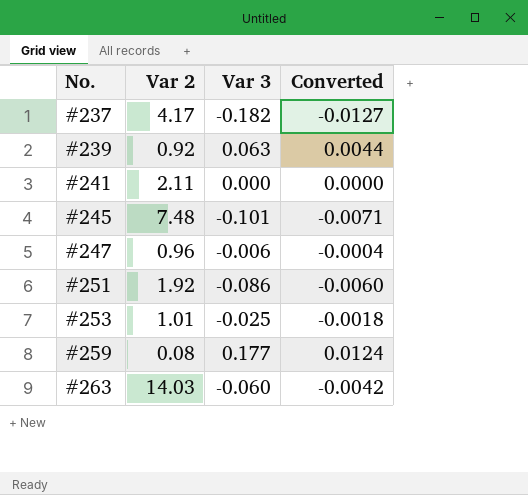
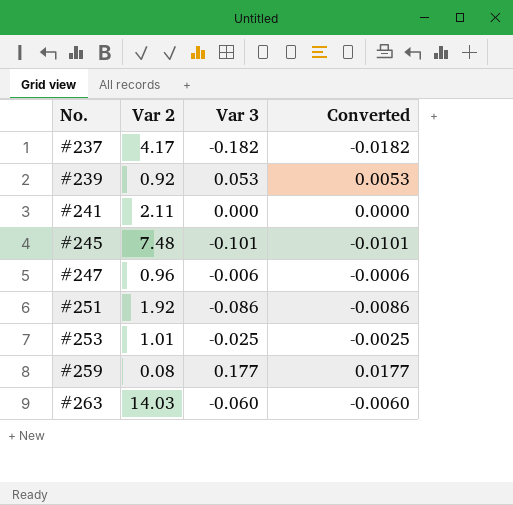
column Converted | formula: [Var 3] * 0.07 -> [Var 3] * 0.1
#239 | Var 3: 0.063 -> 0.053

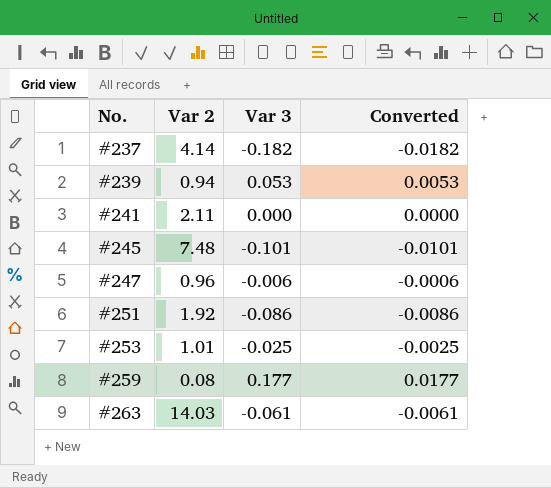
#237 | Var 2: 4.17 -> 4.14
#239 | Var 2: 0.92 -> 0.94
#263 | Var 3: -0.060 -> -0.061
#263 | Converted: -0.0060 -> -0.0061

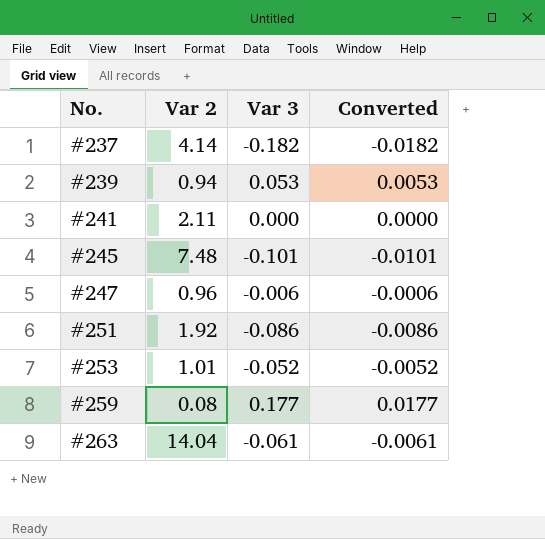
#253 | Var 3: -0.025 -> -0.052
#253 | Converted: -0.0025 -> -0.0052
#263 | Var 2: 14.03 -> 14.04

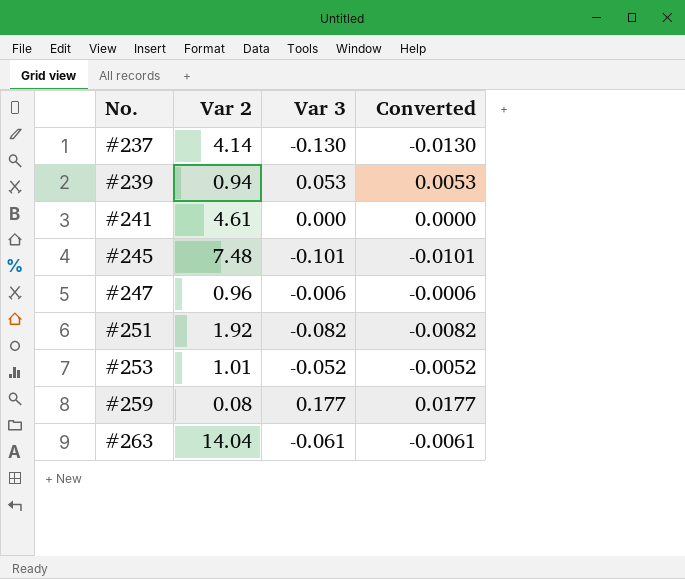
#237 | Var 3: -0.182 -> -0.130
#237 | Converted: -0.0182 -> -0.0130
#241 | Var 2: 2.11 -> 4.61
#251 | Var 3: -0.086 -> -0.082
#251 | Converted: -0.0086 -> -0.0082

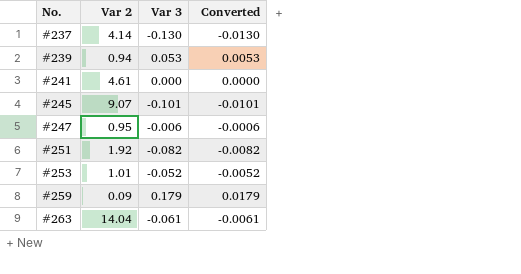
#245 | Var 2: 7.48 -> 9.07
#247 | Var 2: 0.96 -> 0.95
#259 | Var 2: 0.08 -> 0.09
#259 | Var 3: 0.177 -> 0.179
#259 | Converted: 0.0177 -> 0.0179

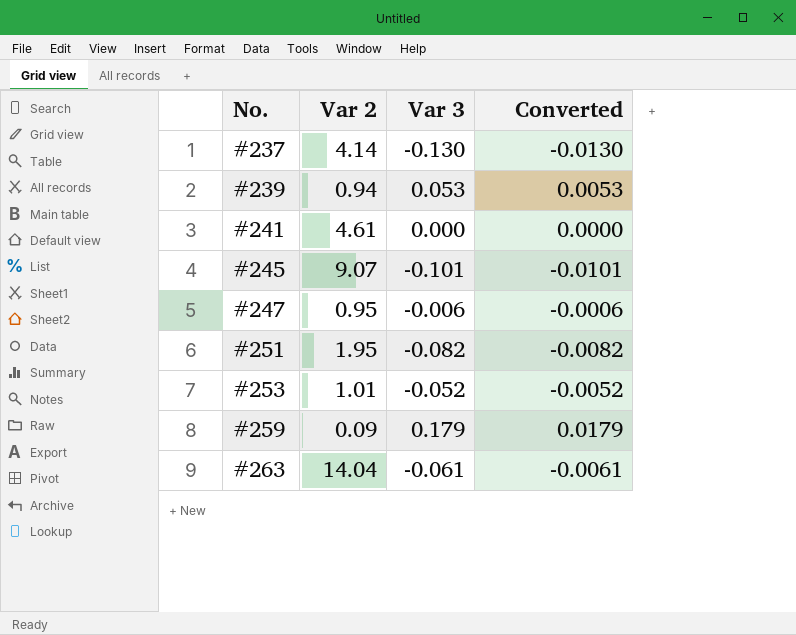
#251 | Var 2: 1.92 -> 1.95

